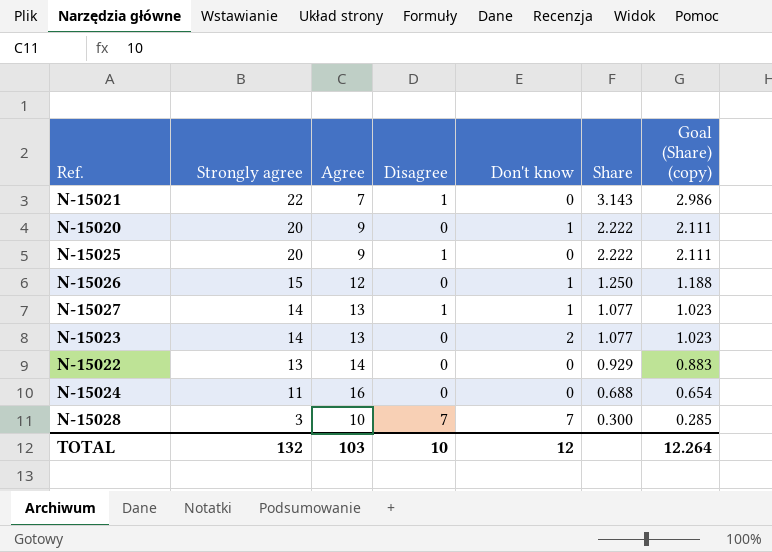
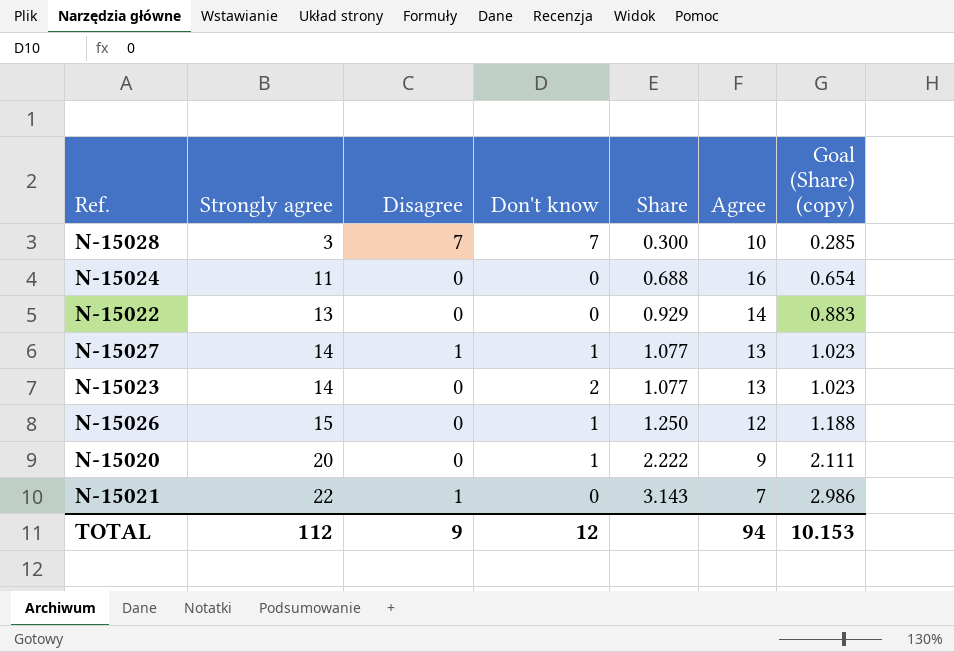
row order: Strongly agree descending -> Strongly agree ascending
column Agree | position: 3 -> 6
row N-15025: 20 | 9 | 1 | 0 | 2.222 | 2.111 -> none
TOTAL | Strongly agree: 132 -> 112
TOTAL | Disagree: 10 -> 9
TOTAL | Agree: 103 -> 94
TOTAL | Goal (Share) (copy): 12.264 -> 10.153

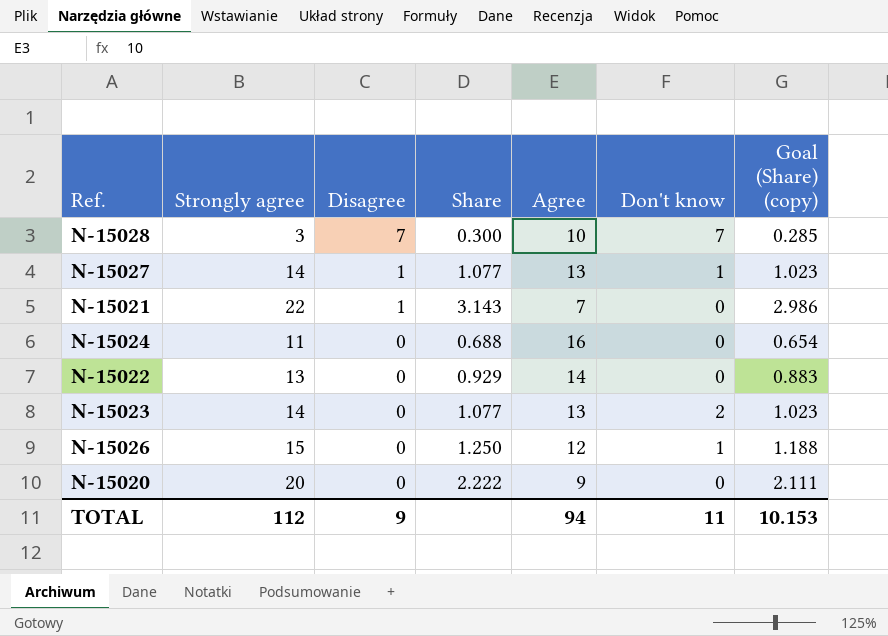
row order: Strongly agree ascending -> Disagree descending
column Don't know | position: 4 -> 6
N-15020 | Don't know: 1 -> 0
TOTAL | Don't know: 12 -> 11

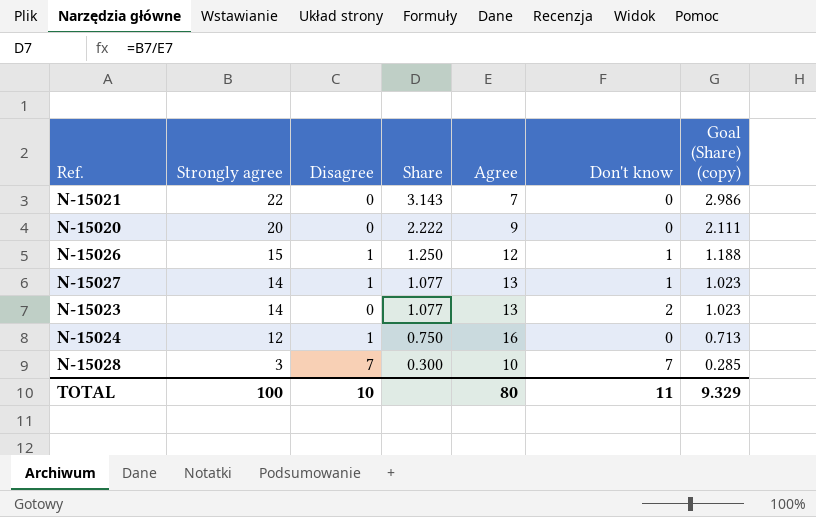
row order: Disagree descending -> Strongly agree descending
row N-15022: 13 | 0 | 0.929 | 14 | 0 | 0.883 -> none
N-15021 | Disagree: 1 -> 0
N-15026 | Disagree: 0 -> 1
N-15024 | Strongly agree: 11 -> 12
N-15024 | Disagree: 0 -> 1
N-15024 | Share: 0.688 -> 0.750
N-15024 | Goal (Share) (copy): 0.654 -> 0.713
TOTAL | Strongly agree: 112 -> 100
TOTAL | Disagree: 9 -> 10
TOTAL | Agree: 94 -> 80
TOTAL | Goal (Share) (copy): 10.153 -> 9.329

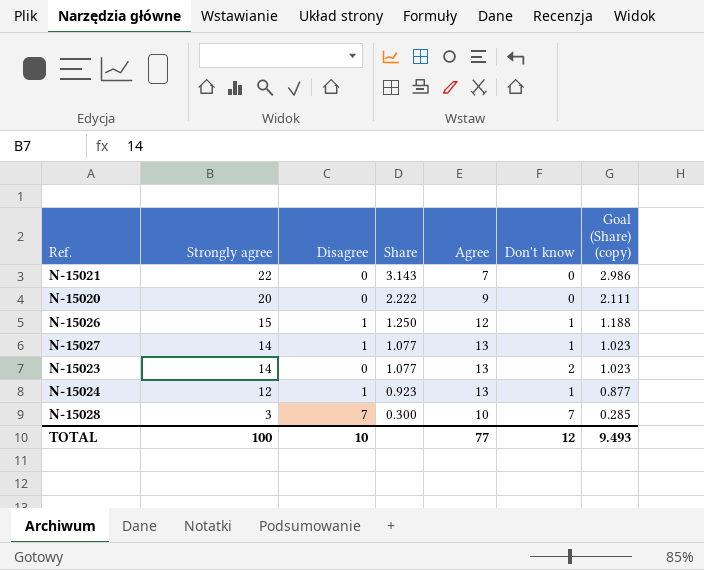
N-15024 | Share: 0.750 -> 0.923
N-15024 | Agree: 16 -> 13
N-15024 | Don't know: 0 -> 1
N-15024 | Goal (Share) (copy): 0.713 -> 0.877
TOTAL | Agree: 80 -> 77
TOTAL | Don't know: 11 -> 12
TOTAL | Goal (Share) (copy): 9.329 -> 9.493

